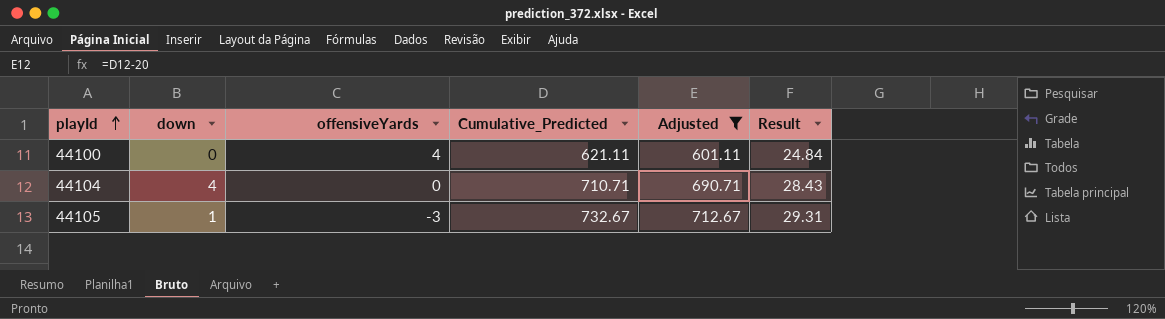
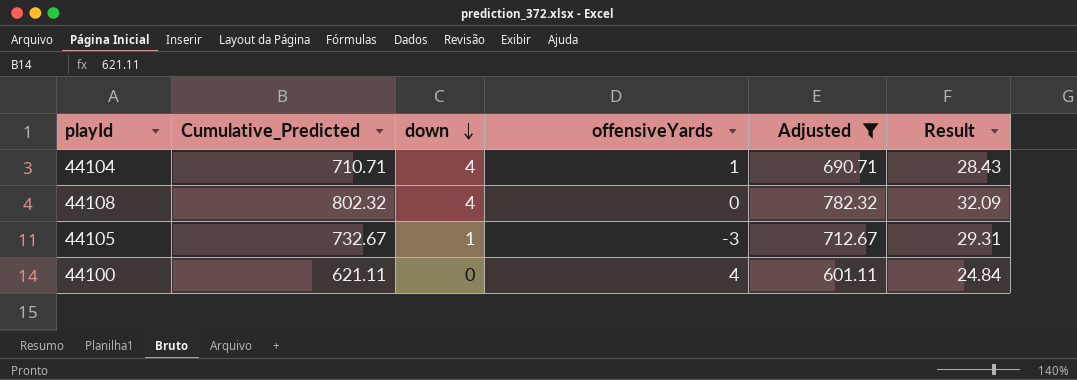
row order: playId ascending -> down descending
column Cumulative_Predicted | position: 4 -> 2
44104 | offensiveYards: 0 -> 1
row 44108: none -> 802.32 | 4 | 0 | 782.32 | 32.09

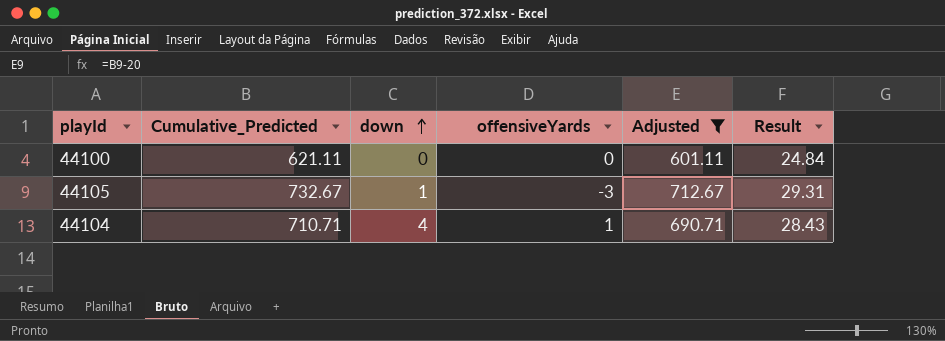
row order: down descending -> down ascending
row 44108: 802.32 | 4 | 0 | 782.32 | 32.09 -> none
44100 | offensiveYards: 4 -> 0

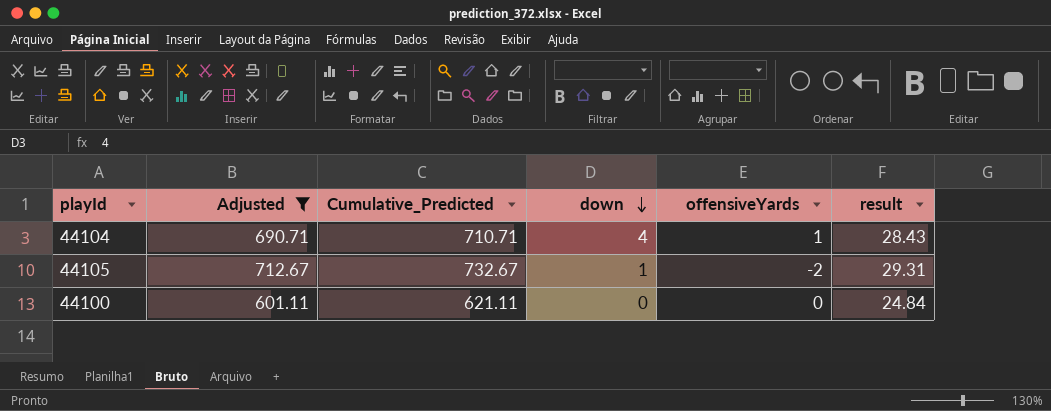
row order: down ascending -> down descending
column Adjusted | position: 5 -> 2
column name: Result -> result
44105 | offensiveYards: -3 -> -2

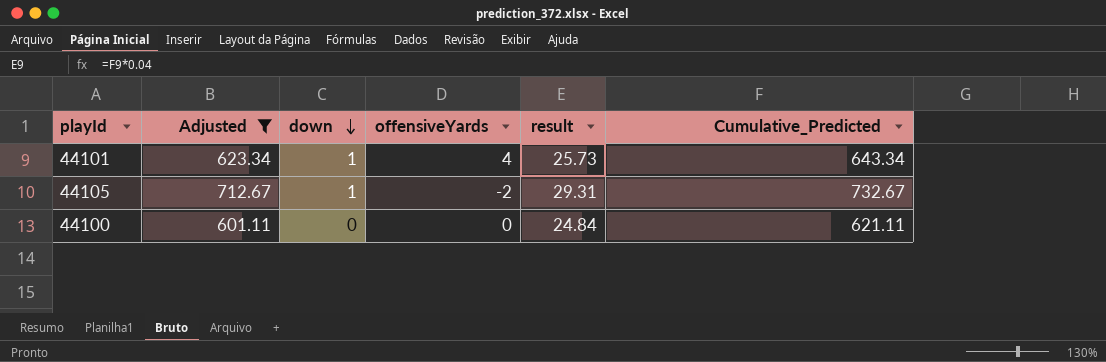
column Cumulative_Predicted | position: 3 -> 6
row 44104: 690.71 | 710.71 | 4 | 1 | 28.43 -> none
row 44101: none -> 623.34 | 1 | 4 | 25.73 | 643.34

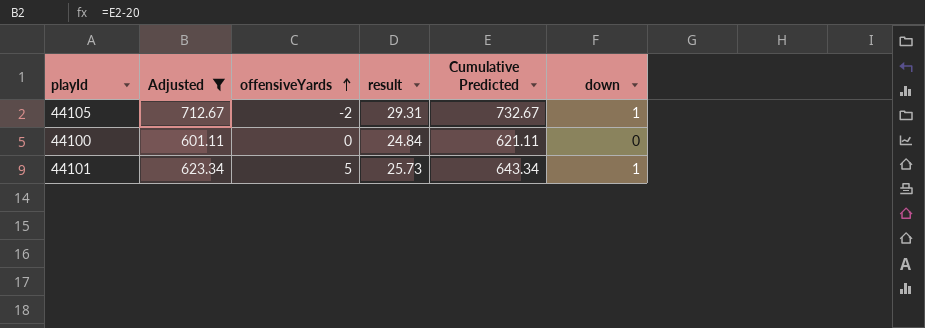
row order: down descending -> offensiveYards ascending
column name: Cumulative_Predicted -> Cumulative Predicted
column down | position: 3 -> 6
44101 | offensiveYards: 4 -> 5

